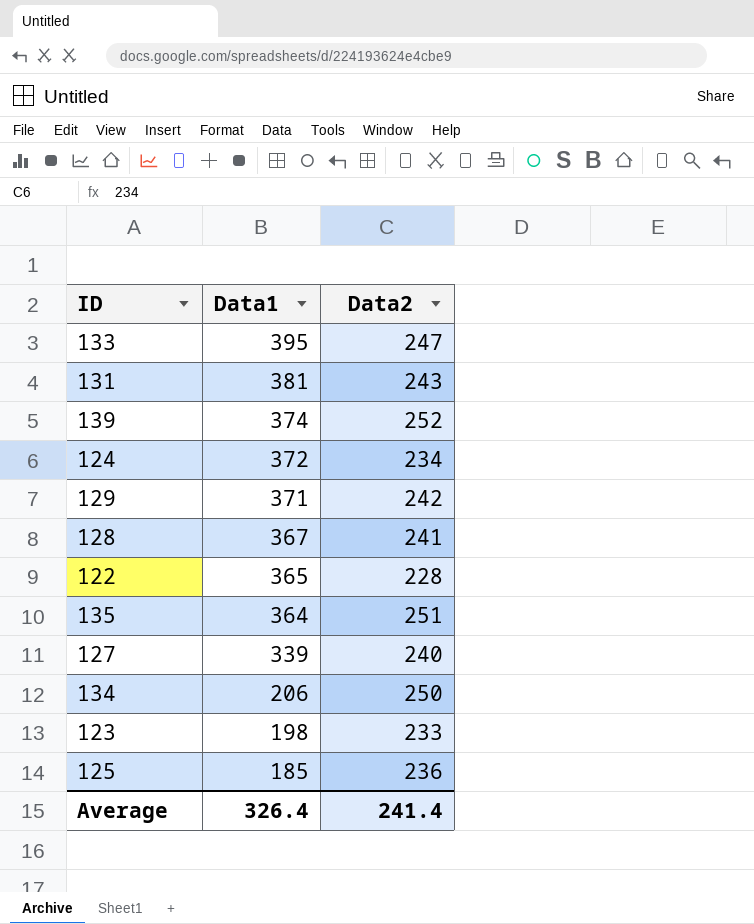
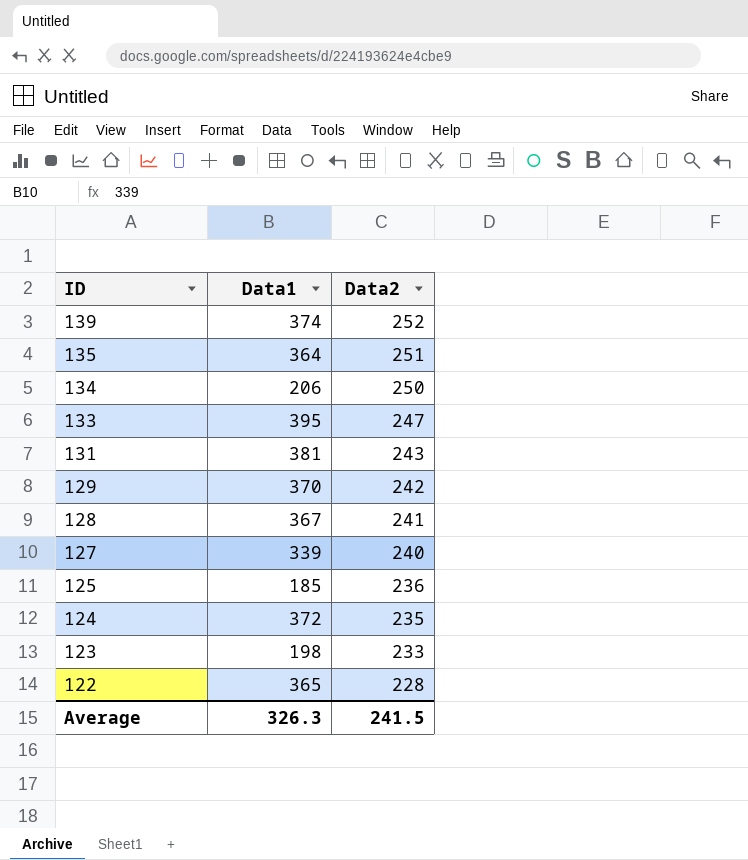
row order: Data1 descending -> ID descending
129 | Data1: 371 -> 370
124 | Data2: 234 -> 235
Average | Data1: 326.4 -> 326.3
Average | Data2: 241.4 -> 241.5

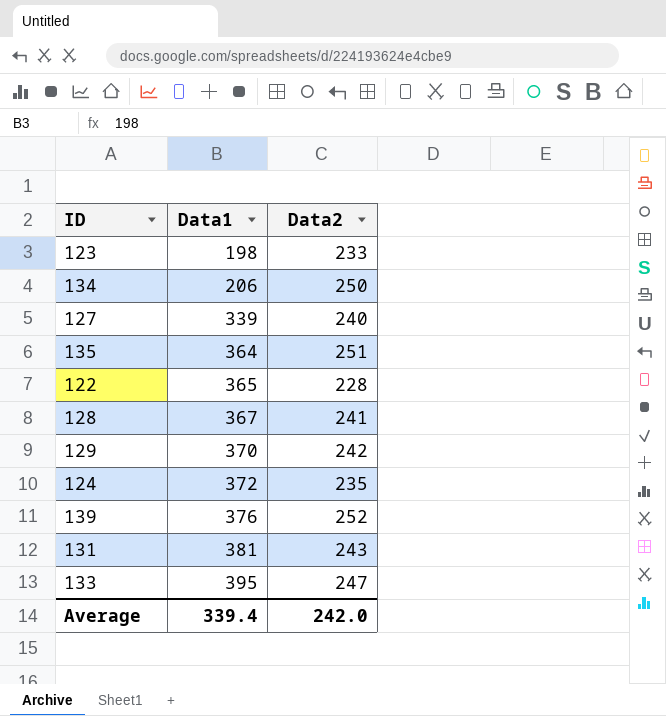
row order: ID descending -> Data1 ascending
row 125: 185 | 236 -> none
139 | Data1: 374 -> 376
Average | Data1: 326.3 -> 339.4
Average | Data2: 241.5 -> 242.0

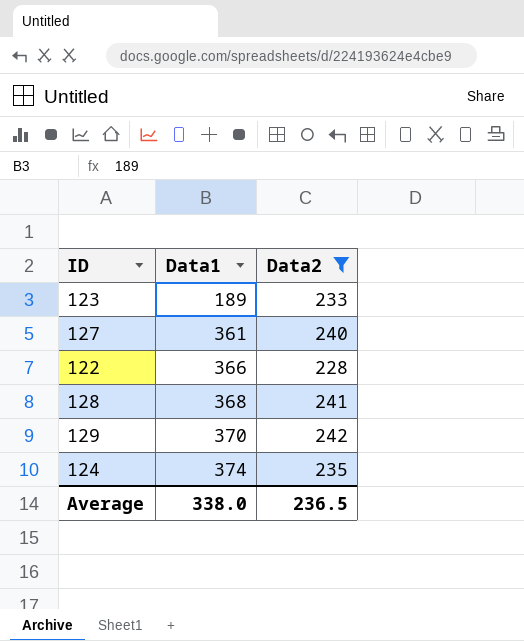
filter: none -> Data2 <= 242
123 | Data1: 198 -> 189
127 | Data1: 339 -> 361
122 | Data1: 365 -> 366
128 | Data1: 367 -> 368
124 | Data1: 372 -> 374
Average | Data1: 339.4 -> 338.0
Average | Data2: 242.0 -> 236.5

